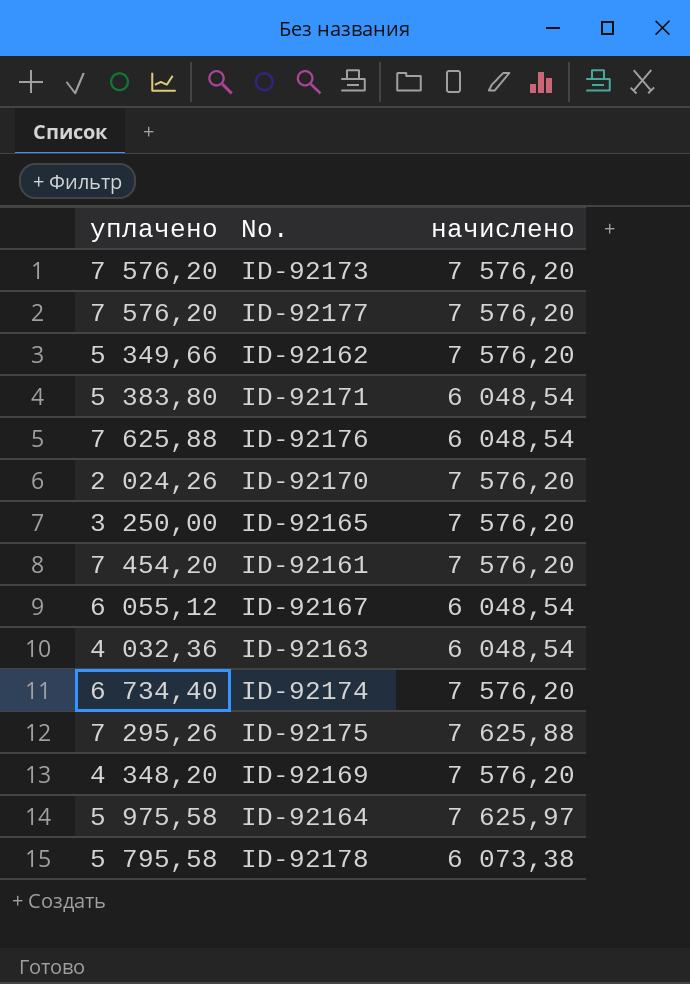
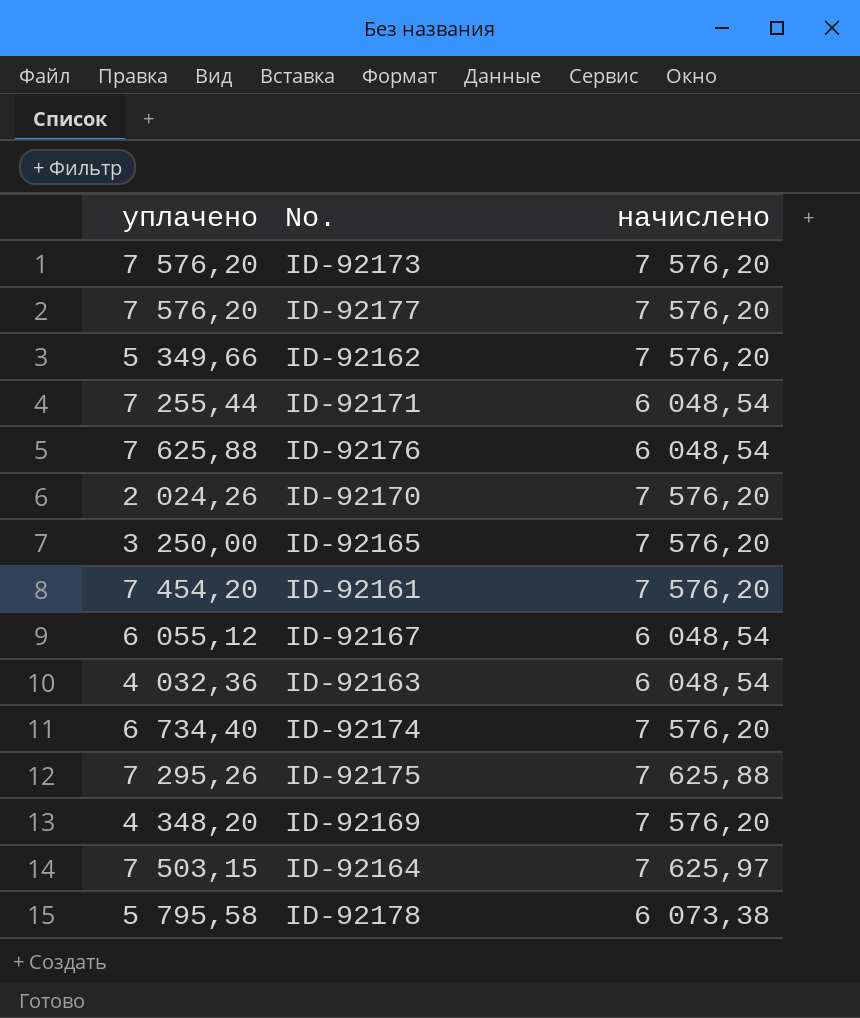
ID-92171 | уплачено: 5 383,80 -> 7 255,44
ID-92164 | уплачено: 5 975,58 -> 7 503,15

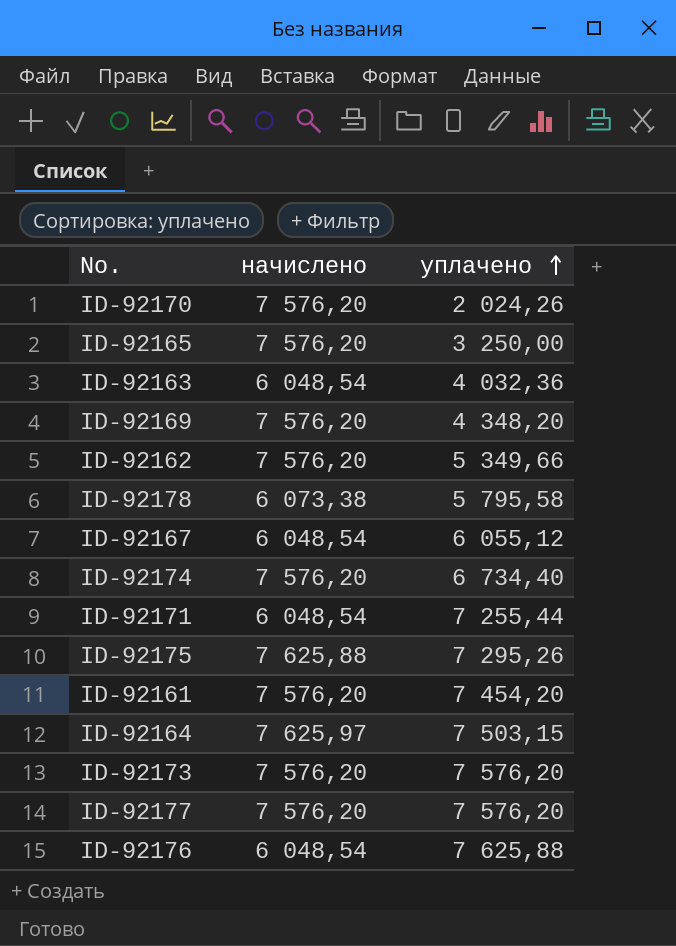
row order: none -> уплачено ascending
column уплачено | position: 1 -> 3

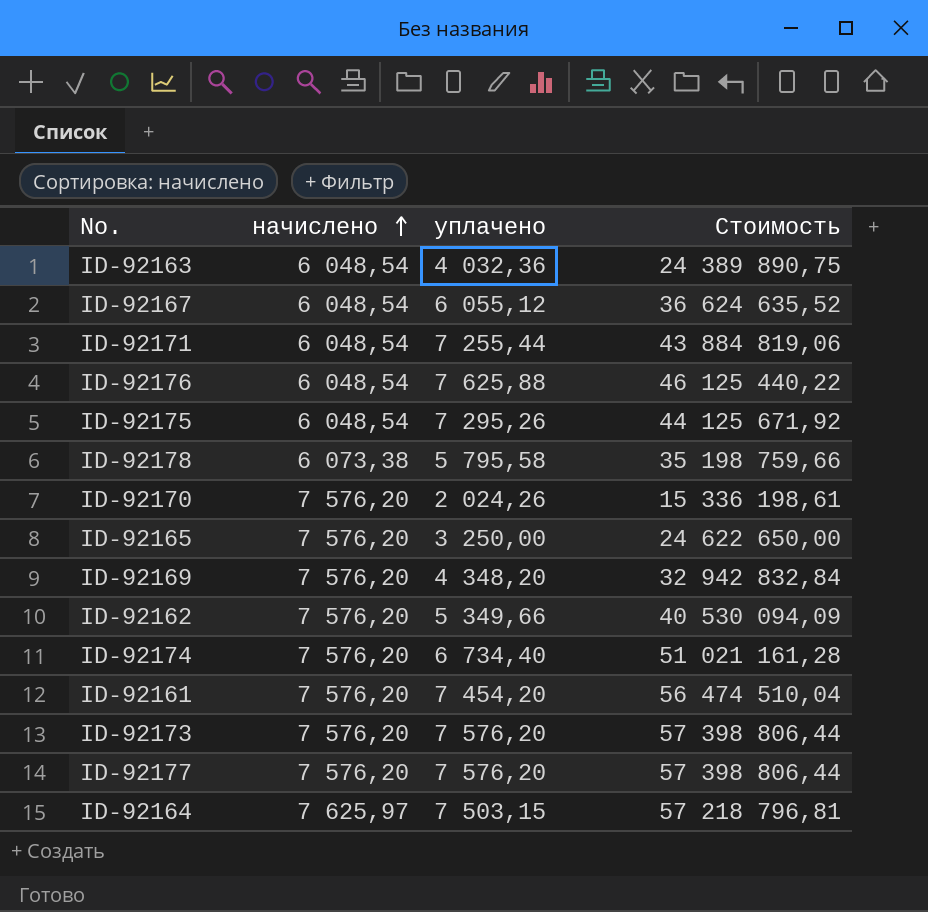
row order: уплачено ascending -> начислено ascending
column Стоимость | formula: none -> [начислено] * [уплачено]
ID-92175 | начислено: 7 625,88 -> 6 048,54

